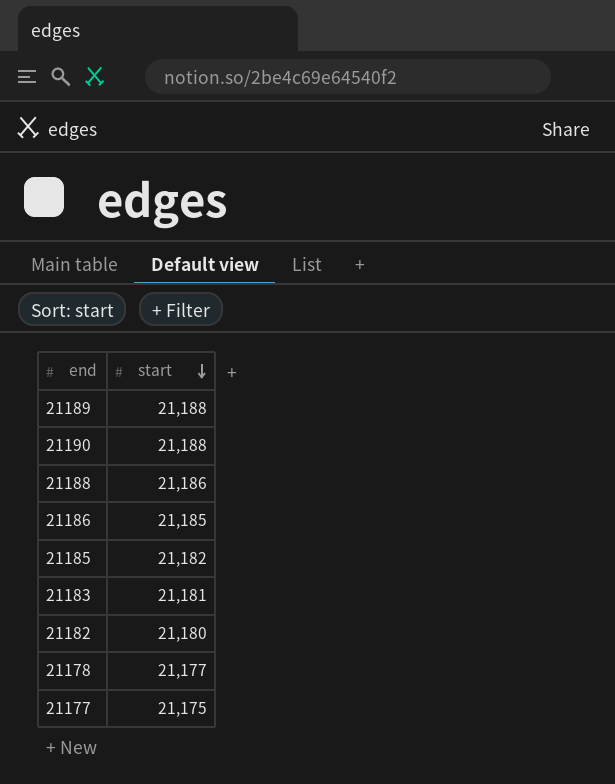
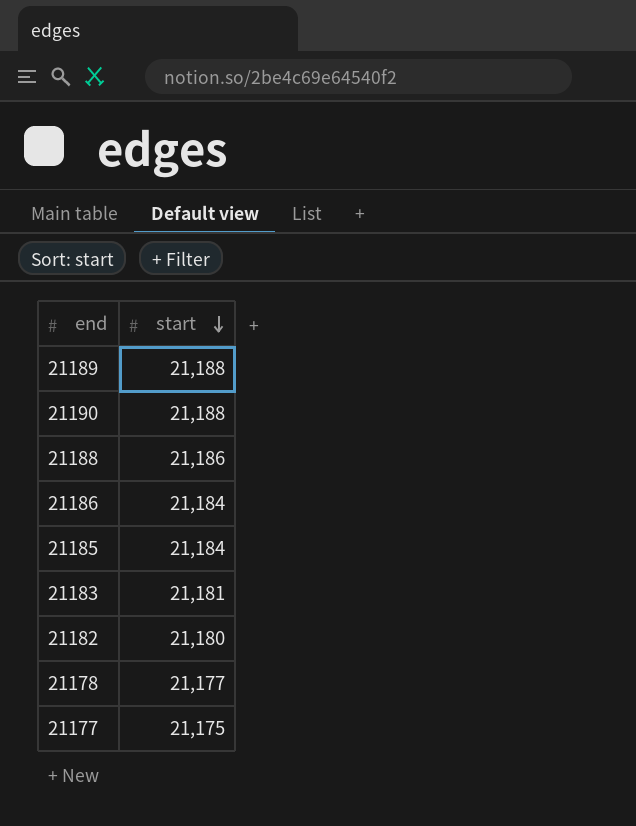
21186 | start: 21,185 -> 21,184
21185 | start: 21,182 -> 21,184

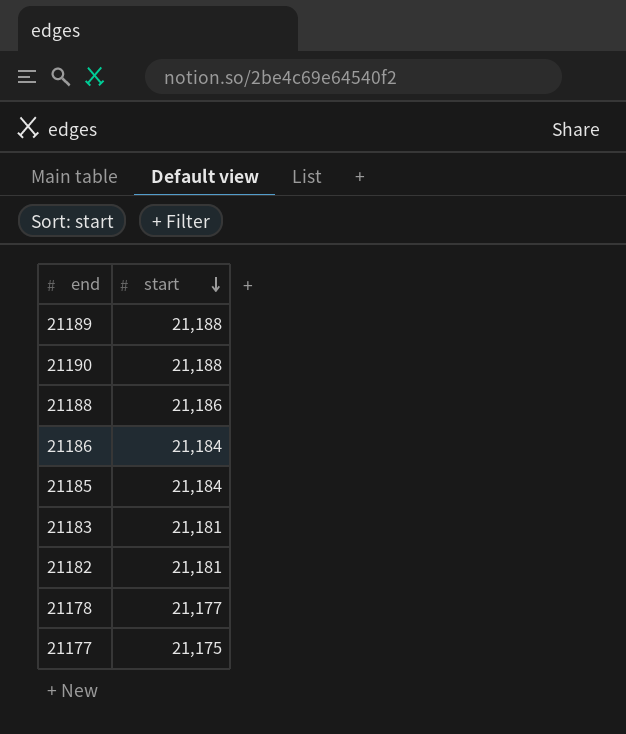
21182 | start: 21,180 -> 21,181

